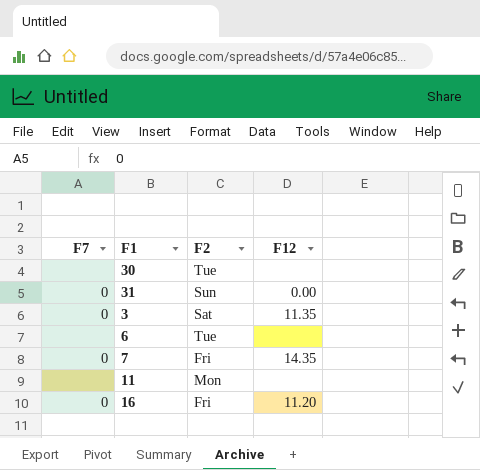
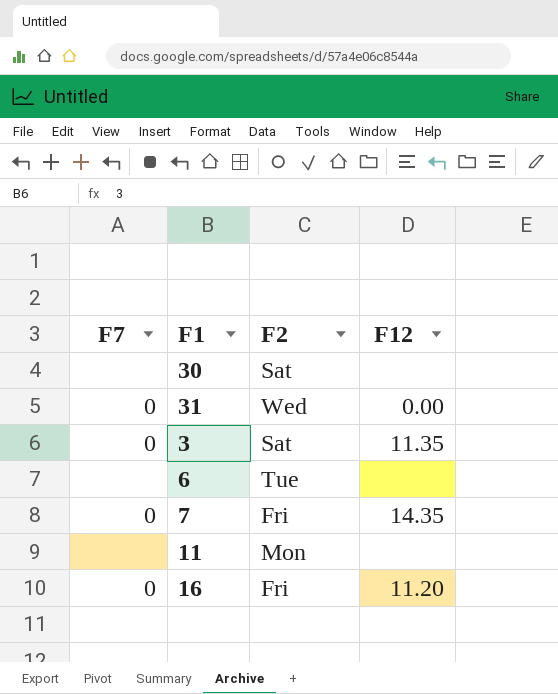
30 | F2: Tue -> Sat
31 | F2: Sun -> Wed

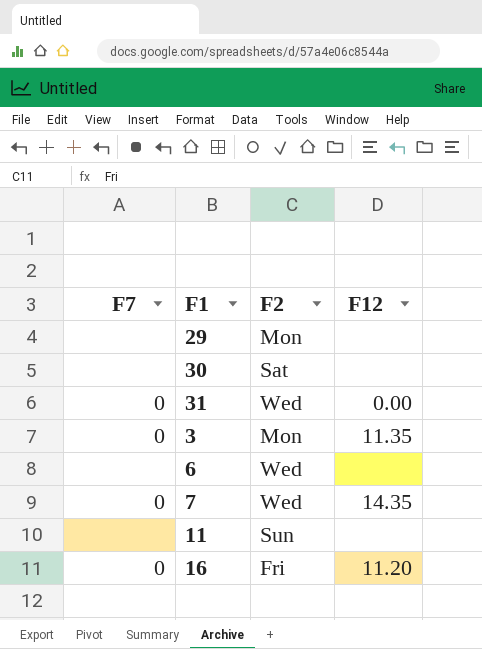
row 29: none -> none | Mon | none
3 | F2: Sat -> Mon
6 | F2: Tue -> Wed
7 | F2: Fri -> Wed
11 | F2: Mon -> Sun

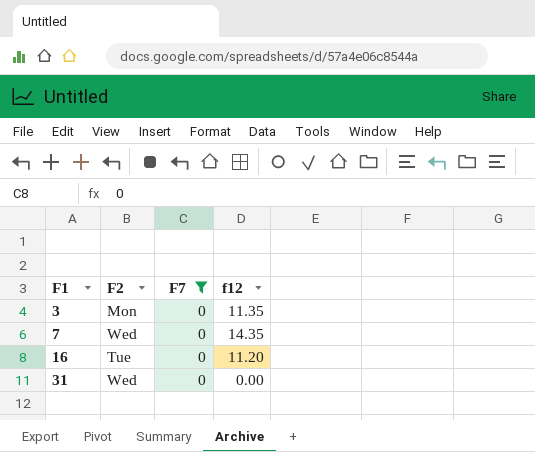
filter: none -> F7 = 0
row order: none -> F1 ascending
column F7 | position: 1 -> 3
column name: F12 -> f12
16 | F2: Fri -> Tue

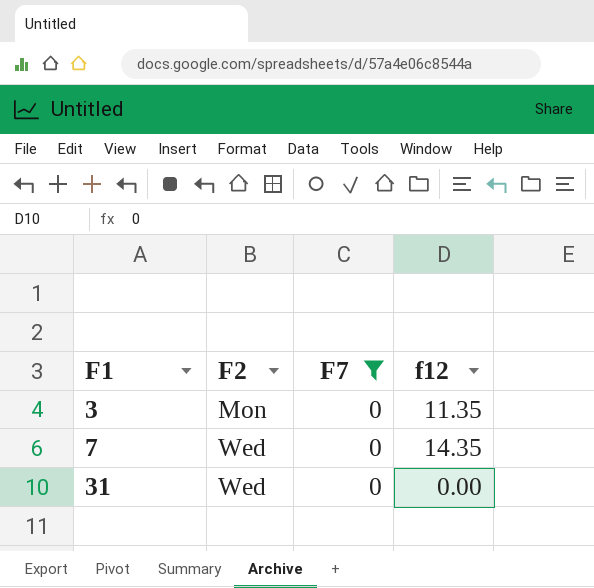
row 16: Tue | 0 | 11.20 -> none

